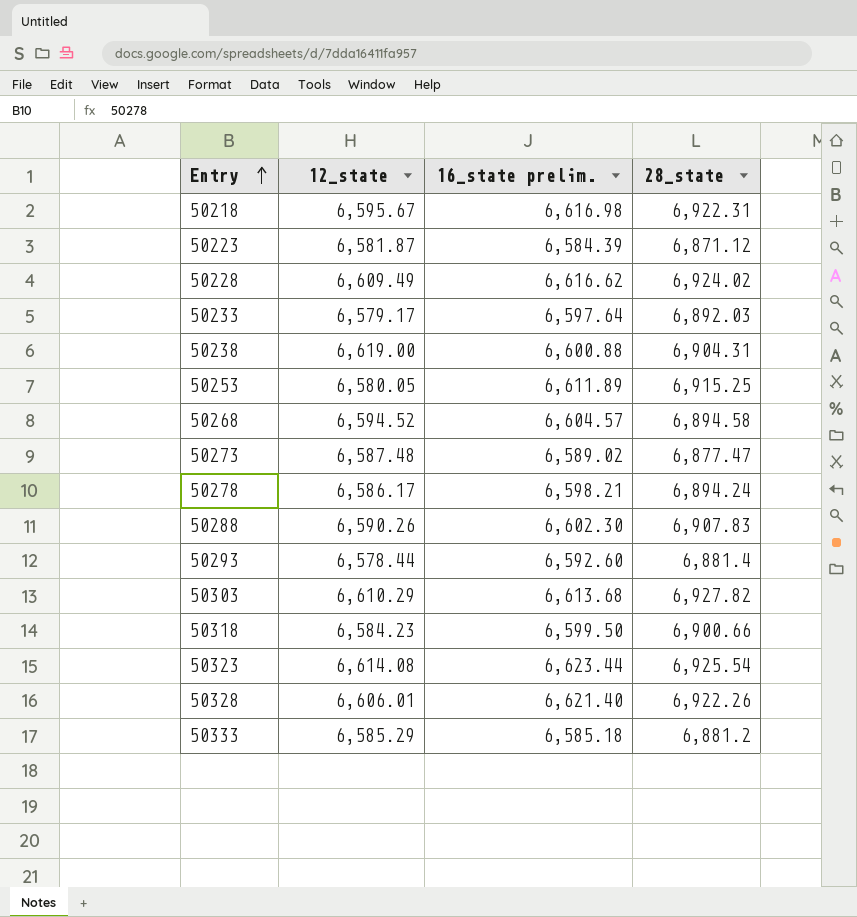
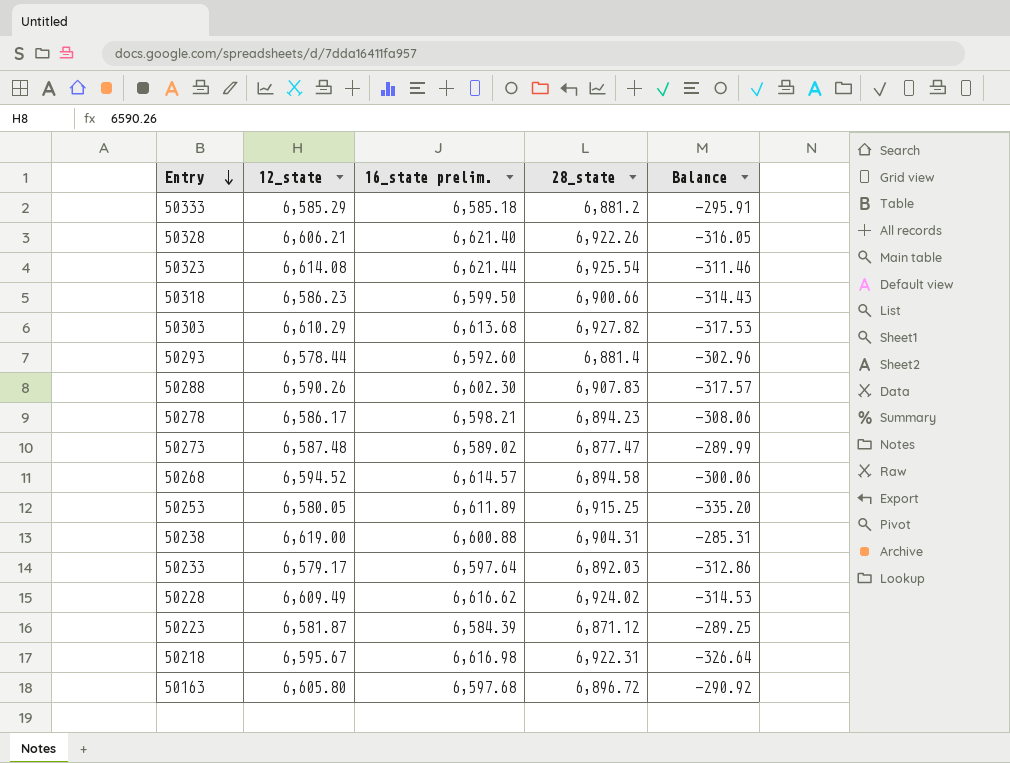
row order: Entry ascending -> Entry descending
column Balance | formula: none -> [12_state] - [28_state]
50328 | 12_state: 6,606.01 -> 6,606.21
50323 | 16_state prelim.: 6,623.44 -> 6,621.44
50318 | 12_state: 6,584.23 -> 6,586.23
50278 | 28_state: 6,894.24 -> 6,894.23
50268 | 16_state prelim.: 6,604.57 -> 6,614.57
row 50163: none -> 6,605.80 | 6,597.68 | 6,896.72 | -290.92

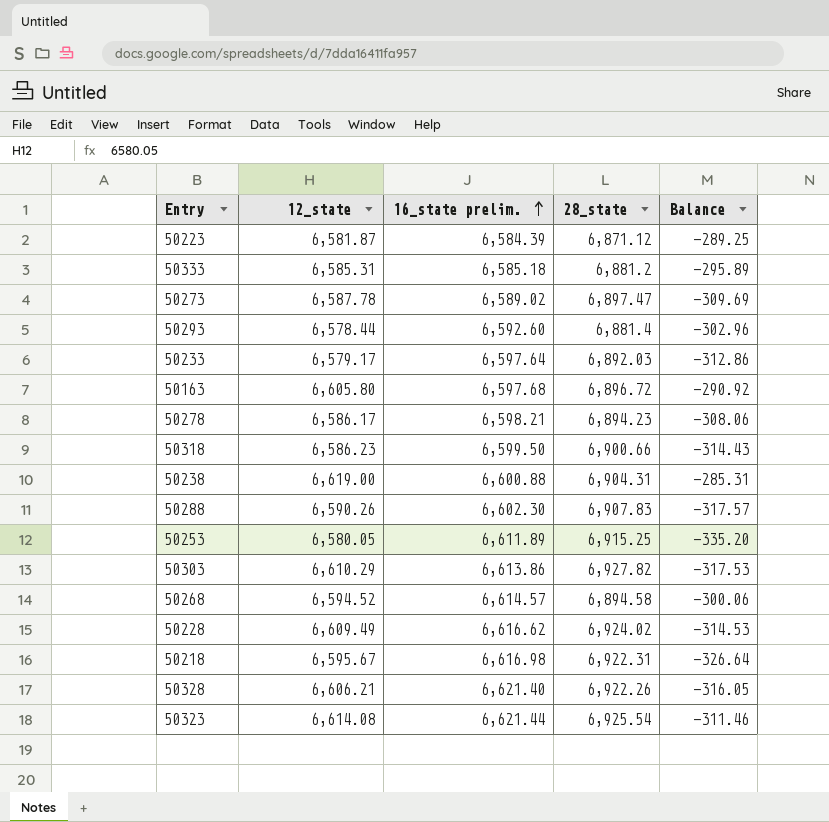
row order: Entry descending -> 16_state prelim. ascending
50333 | 12_state: 6,585.29 -> 6,585.31
50333 | Balance: -295.91 -> -295.89
50273 | 12_state: 6,587.48 -> 6,587.78
50273 | 28_state: 6,877.47 -> 6,897.47
50273 | Balance: -289.99 -> -309.69
50303 | 16_state prelim.: 6,613.68 -> 6,613.86

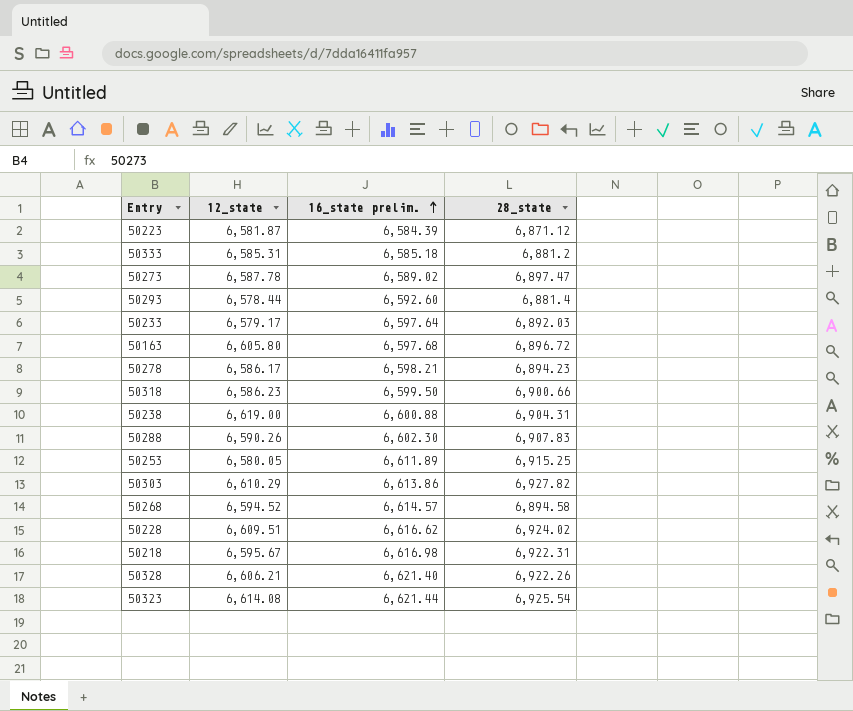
column Balance | formula: [12_state] - [28_state] -> none
50228 | 12_state: 6,609.49 -> 6,609.51

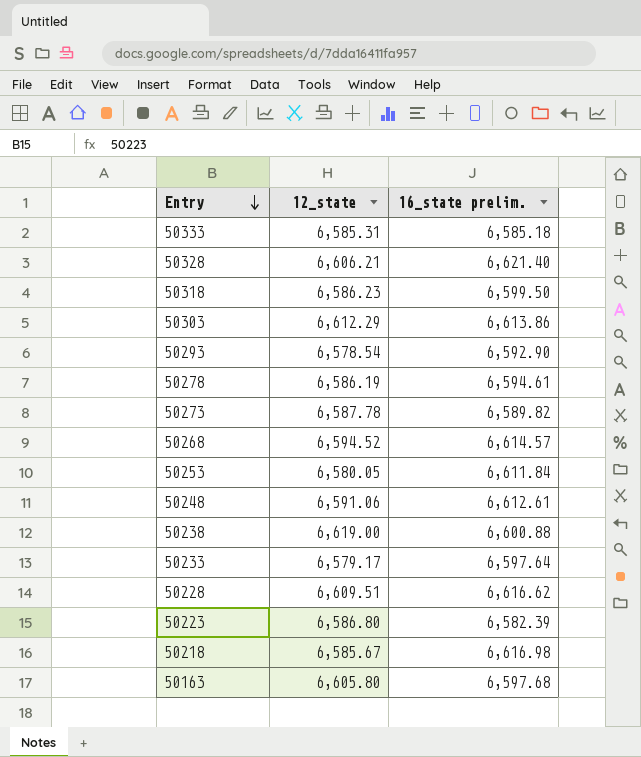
row order: 16_state prelim. ascending -> Entry descending
column 28_state | position: 4 -> none
row 50288: 6,590.26 | 6,602.30 | 6,907.83 -> none
row 50323: 6,614.08 | 6,621.44 | 6,925.54 -> none
50303 | 12_state: 6,610.29 -> 6,612.29
50293 | 12_state: 6,578.44 -> 6,578.54
50293 | 16_state prelim.: 6,592.60 -> 6,592.90
50278 | 12_state: 6,586.17 -> 6,586.19
50278 | 16_state prelim.: 6,598.21 -> 6,594.61
50273 | 16_state prelim.: 6,589.02 -> 6,589.82
50253 | 16_state prelim.: 6,611.89 -> 6,611.84
row 50248: none -> 6,591.06 | 6,612.61
50223 | 12_state: 6,581.87 -> 6,586.80
50223 | 16_state prelim.: 6,584.39 -> 6,582.39
50218 | 12_state: 6,595.67 -> 6,585.67

